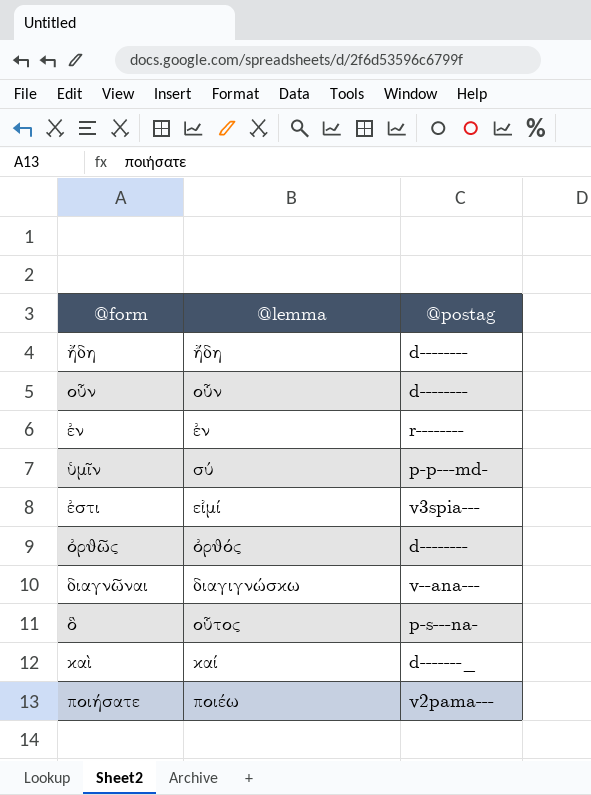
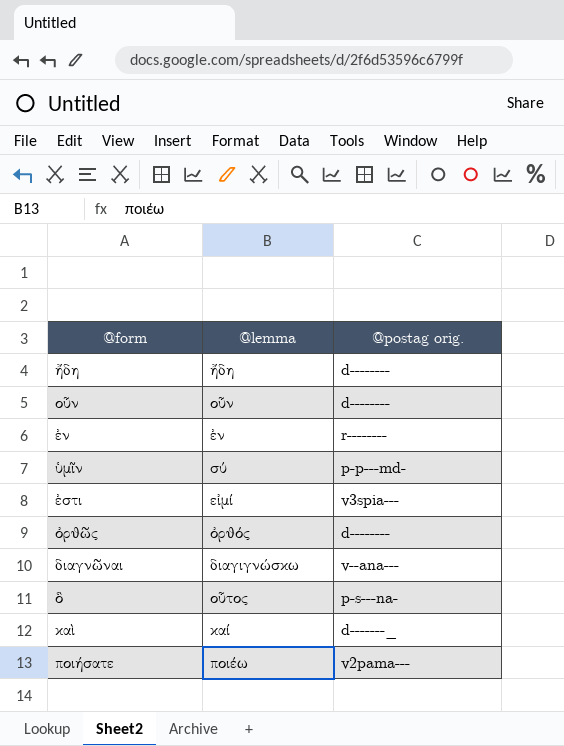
column name: @postag -> @postag orig.

